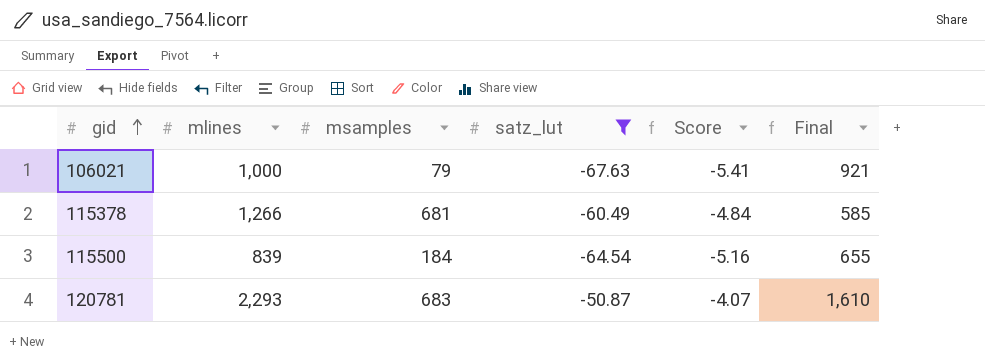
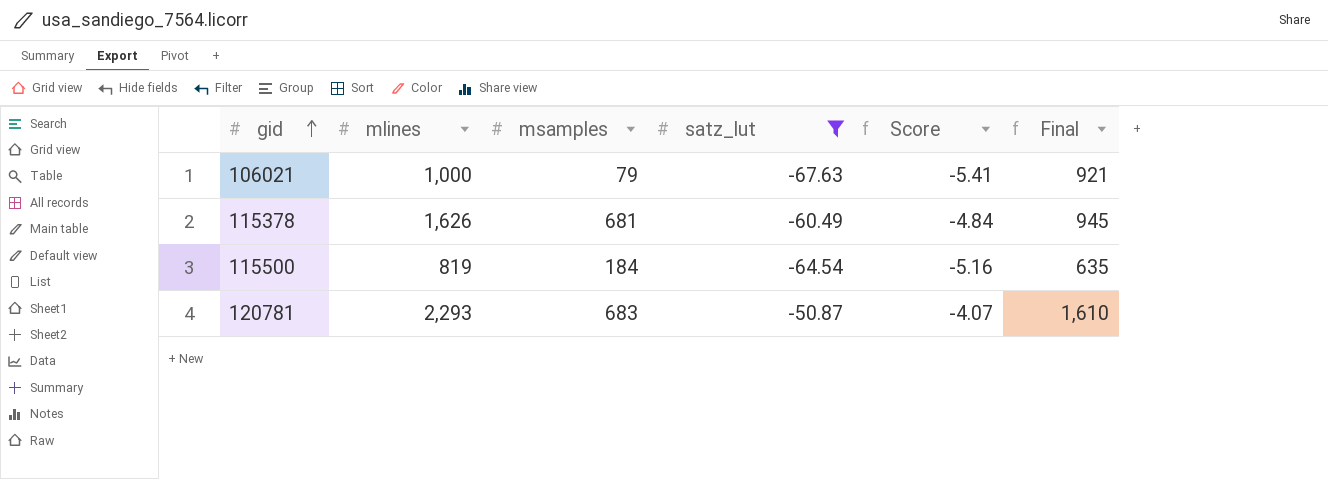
115378 | mlines: 1,266 -> 1,626
115378 | Final: 585 -> 945
115500 | mlines: 839 -> 819
115500 | Final: 655 -> 635

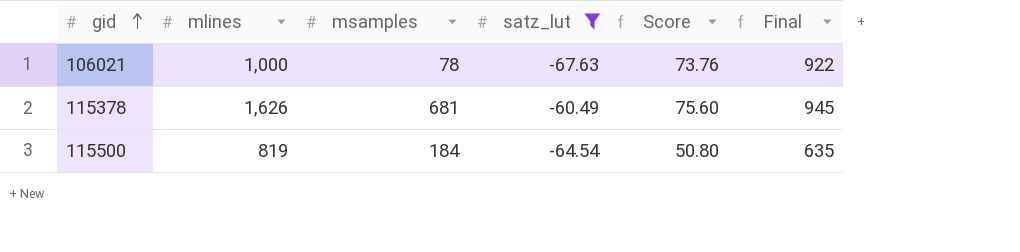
column Score | formula: [satz_lut] * 0.08 -> [Final] * 0.08
row 120781: 2,293 | 683 | -50.87 | -4.07 | 1,610 -> none
106021 | msamples: 79 -> 78
106021 | Final: 921 -> 922

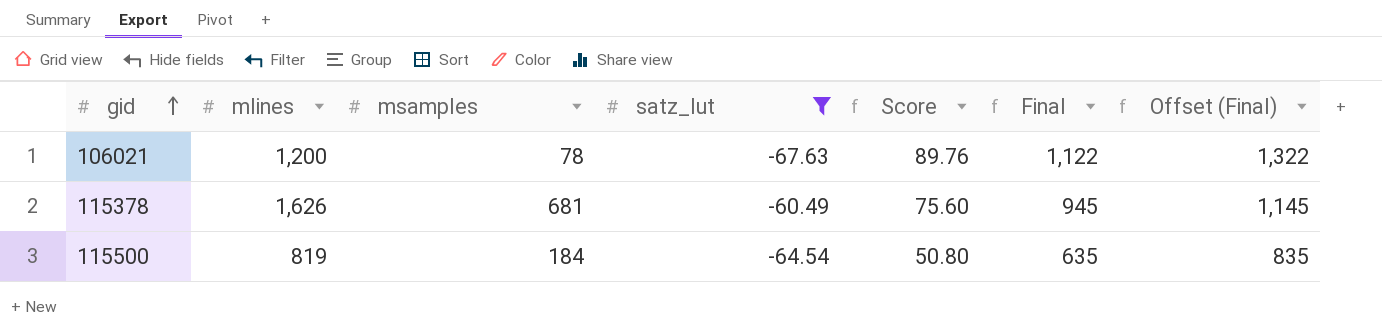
column Offset (Final) | formula: none -> [Final] + 200
106021 | mlines: 1,000 -> 1,200
106021 | Score: 73.76 -> 89.76
106021 | Final: 922 -> 1,122

